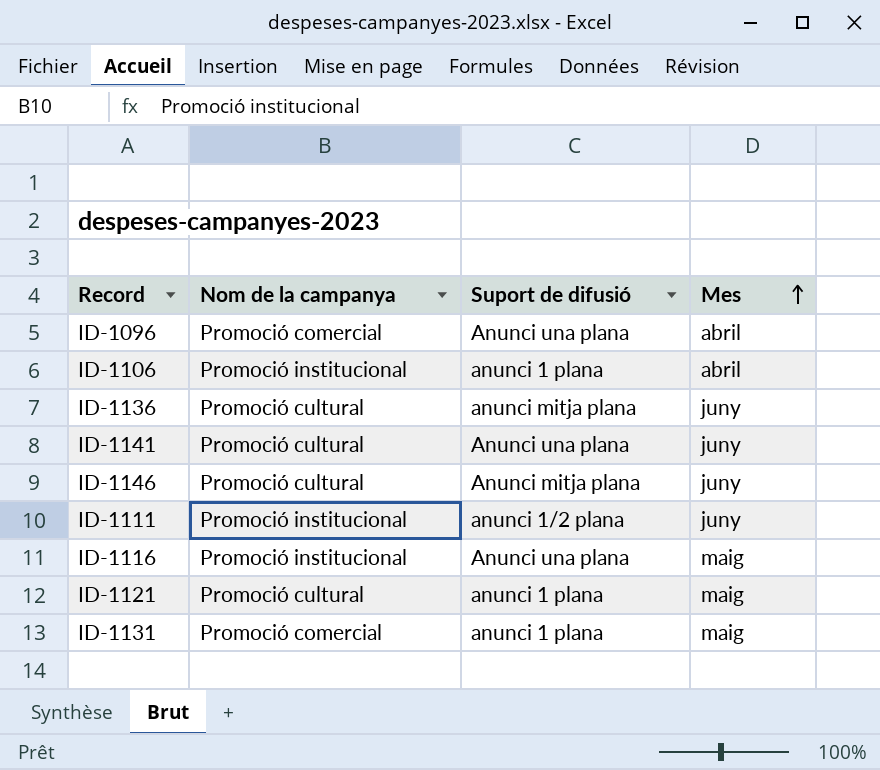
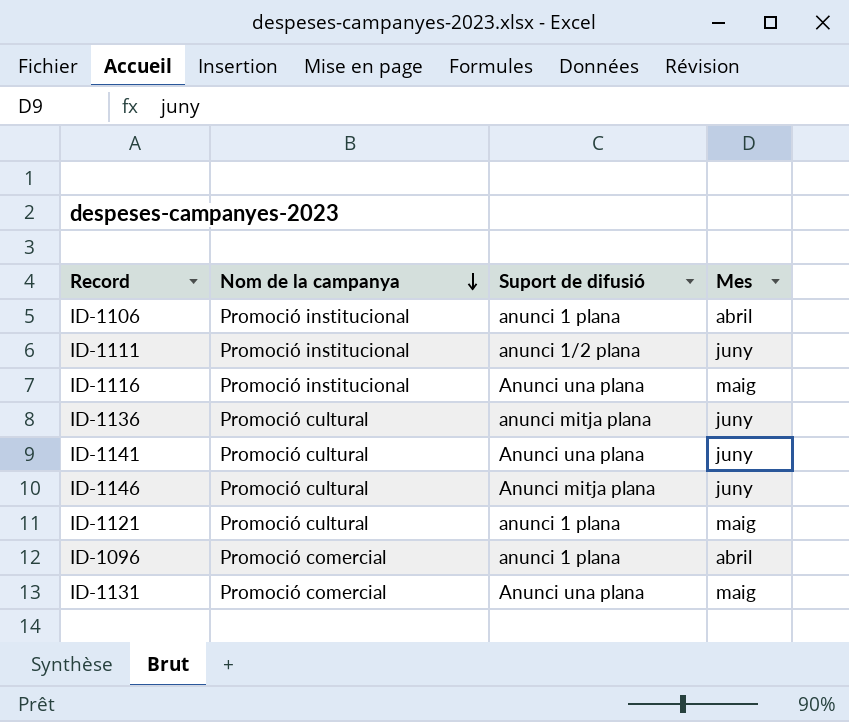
row order: Mes ascending -> Nom de la campanya descending
ID-1096 | Suport de difusió: Anunci una plana -> anunci 1 plana
ID-1131 | Suport de difusió: anunci 1 plana -> Anunci una plana

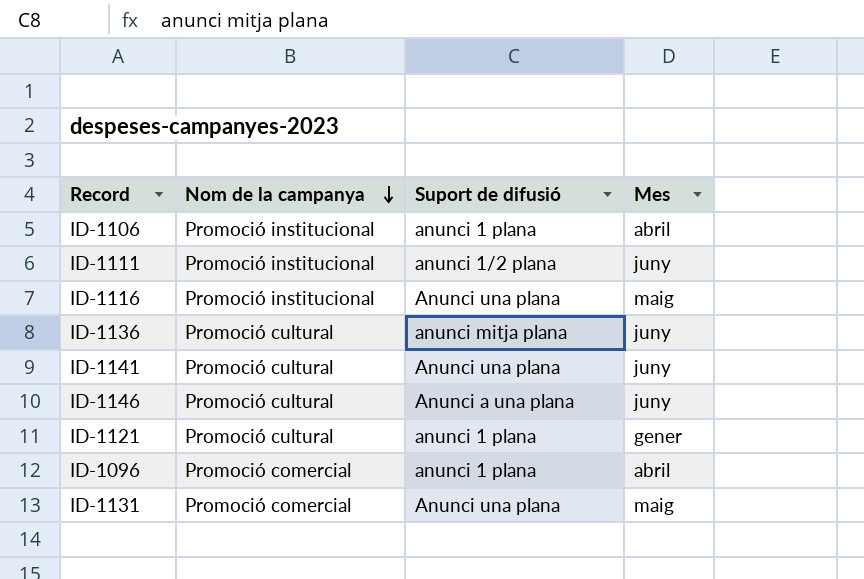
ID-1146 | Suport de difusió: Anunci mitja plana -> Anunci a una plana
ID-1121 | Mes: maig -> gener

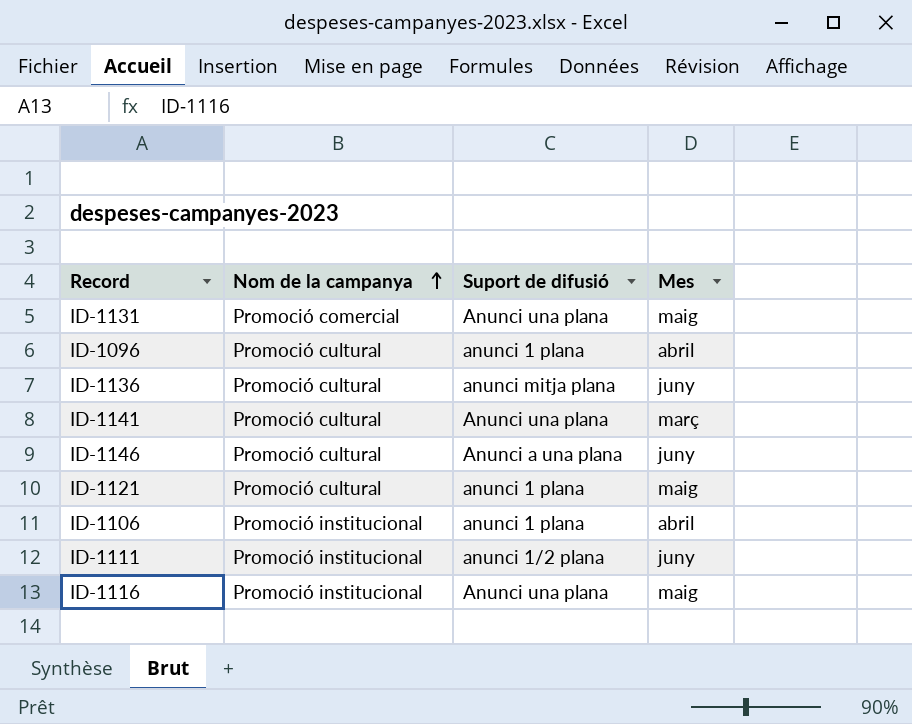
row order: Nom de la campanya descending -> Nom de la campanya ascending
ID-1096 | Nom de la campanya: Promoció comercial -> Promoció cultural
ID-1141 | Mes: juny -> març
ID-1121 | Mes: gener -> maig

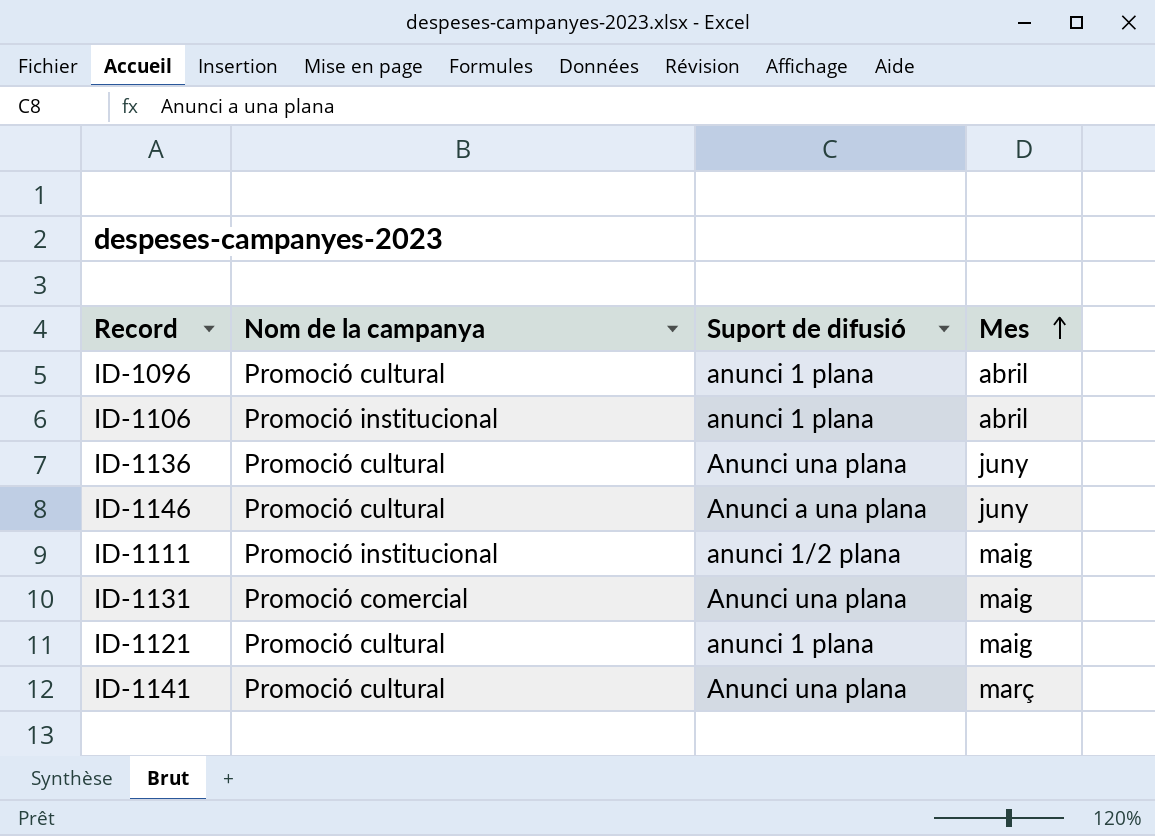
row order: Nom de la campanya ascending -> Mes ascending
row ID-1116: Promoció institucional | Anunci una plana | maig -> none
ID-1136 | Suport de difusió: anunci mitja plana -> Anunci una plana
ID-1111 | Mes: juny -> maig

